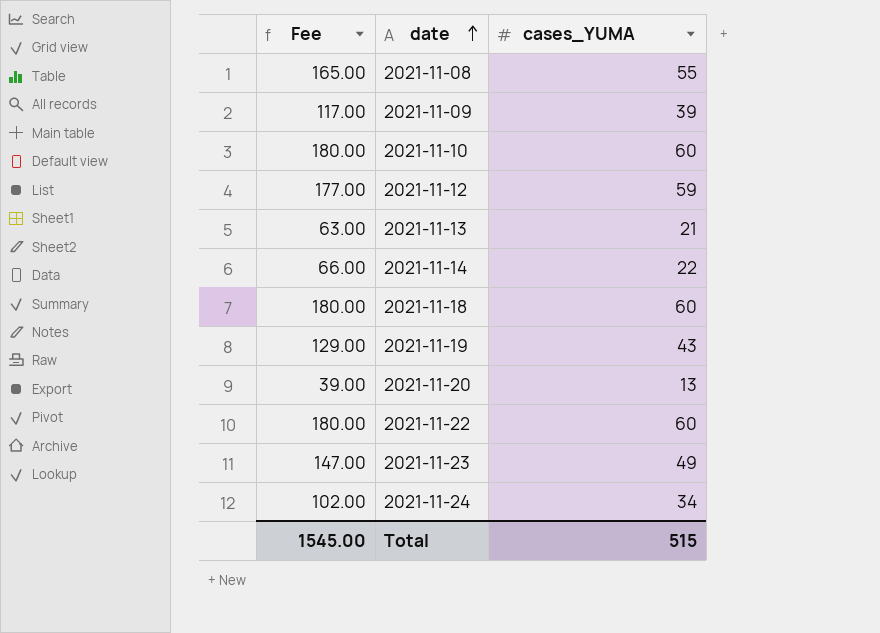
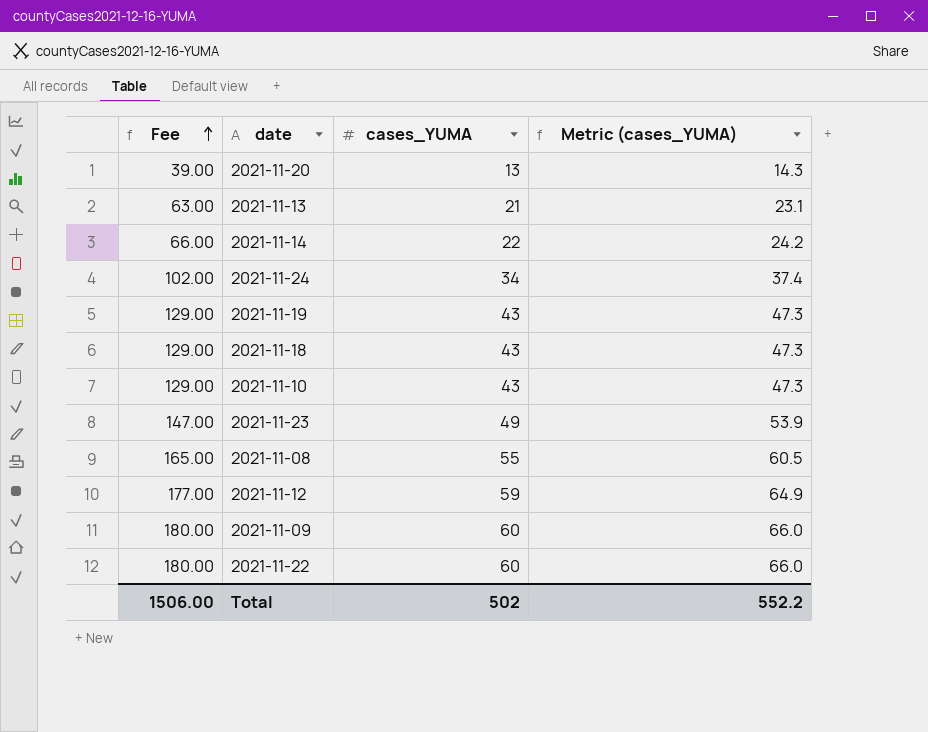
row order: date ascending -> Fee ascending
column Metric (cases_YUMA) | formula: none -> [cases_YUMA] * 1.1
2021-11-18 | Fee: 180.00 -> 129.00
2021-11-18 | cases_YUMA: 60 -> 43
2021-11-10 | Fee: 180.00 -> 129.00
2021-11-10 | cases_YUMA: 60 -> 43
2021-11-09 | Fee: 117.00 -> 180.00
2021-11-09 | cases_YUMA: 39 -> 60
Total | Fee: 1545.00 -> 1506.00
Total | cases_YUMA: 515 -> 502

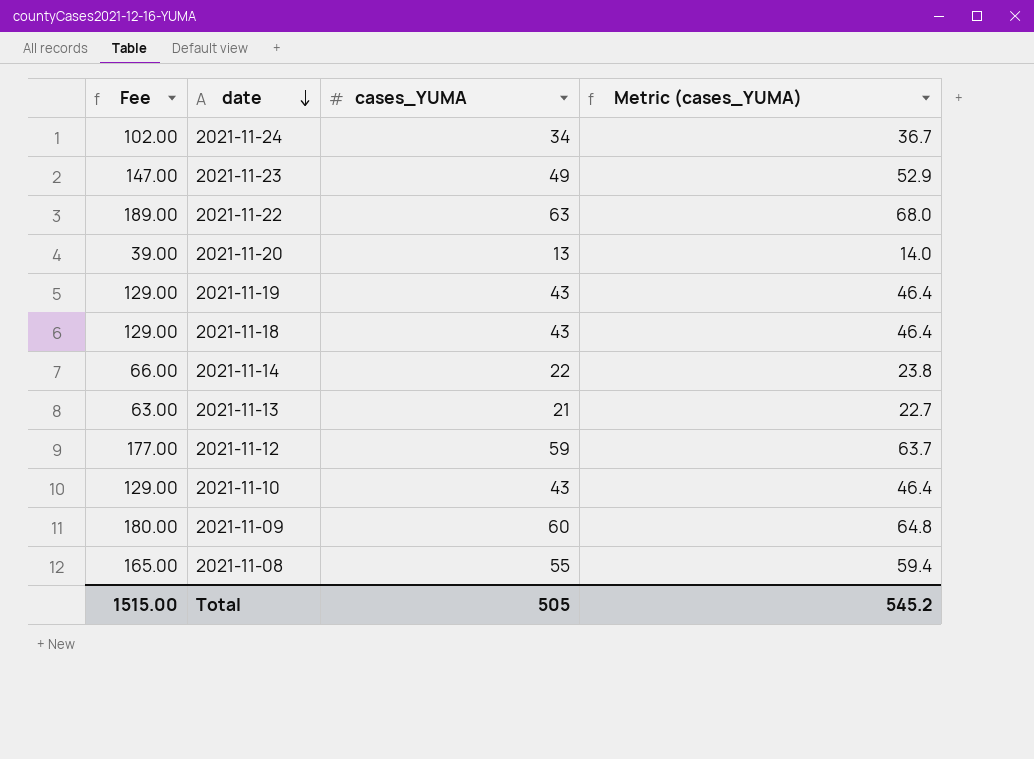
row order: Fee ascending -> date descending
column Metric (cases_YUMA) | formula: [cases_YUMA] * 1.1 -> [cases_YUMA] * 1.08
2021-11-22 | Fee: 180.00 -> 189.00
2021-11-22 | cases_YUMA: 60 -> 63
Total | Fee: 1506.00 -> 1515.00
Total | cases_YUMA: 502 -> 505
Total | Metric (cases_YUMA): 552.2 -> 545.2

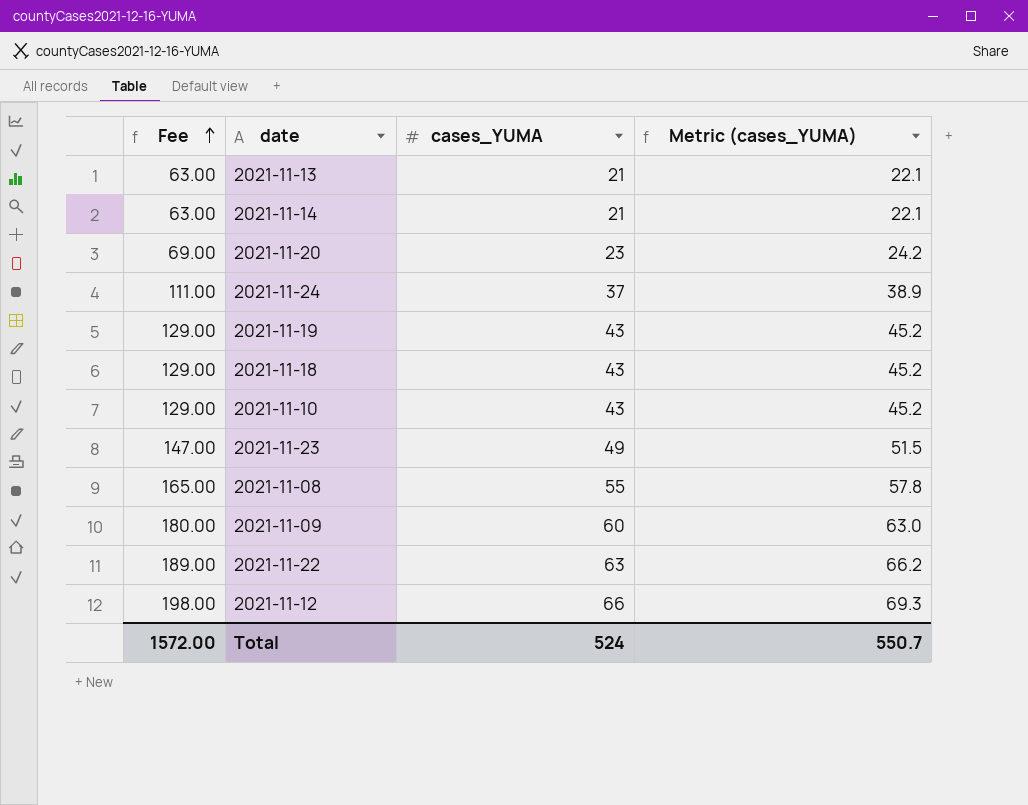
row order: date descending -> Fee ascending
column Metric (cases_YUMA) | formula: [cases_YUMA] * 1.08 -> [cases_YUMA] * 1.05
2021-11-14 | Fee: 66.00 -> 63.00
2021-11-14 | cases_YUMA: 22 -> 21
2021-11-20 | Fee: 39.00 -> 69.00
2021-11-20 | cases_YUMA: 13 -> 23
2021-11-24 | Fee: 102.00 -> 111.00
2021-11-24 | cases_YUMA: 34 -> 37
2021-11-12 | Fee: 177.00 -> 198.00
2021-11-12 | cases_YUMA: 59 -> 66
Total | Fee: 1515.00 -> 1572.00
Total | cases_YUMA: 505 -> 524
Total | Metric (cases_YUMA): 545.2 -> 550.7

